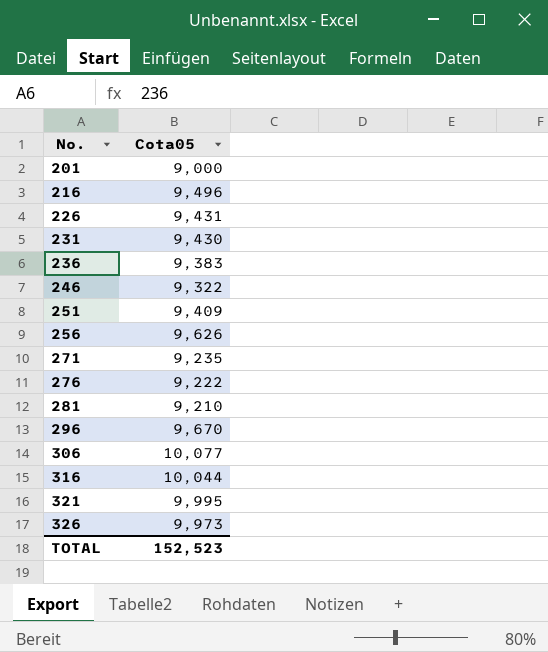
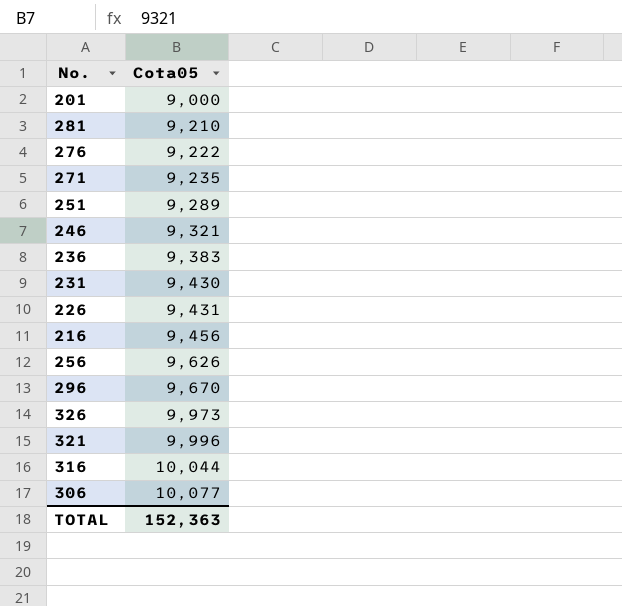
row order: No. ascending -> Cota05 ascending
251 | Cota05: 9,409 -> 9,289
246 | Cota05: 9,322 -> 9,321
216 | Cota05: 9,496 -> 9,456
321 | Cota05: 9,995 -> 9,996
TOTAL | Cota05: 152,523 -> 152,363

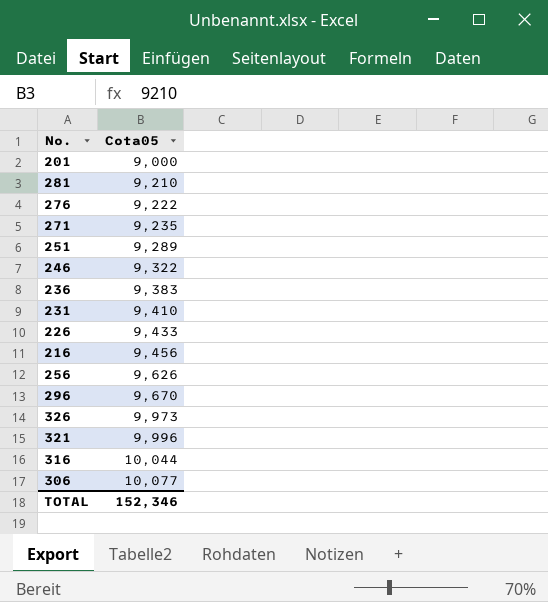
246 | Cota05: 9,321 -> 9,322
231 | Cota05: 9,430 -> 9,410
226 | Cota05: 9,431 -> 9,433
TOTAL | Cota05: 152,363 -> 152,346

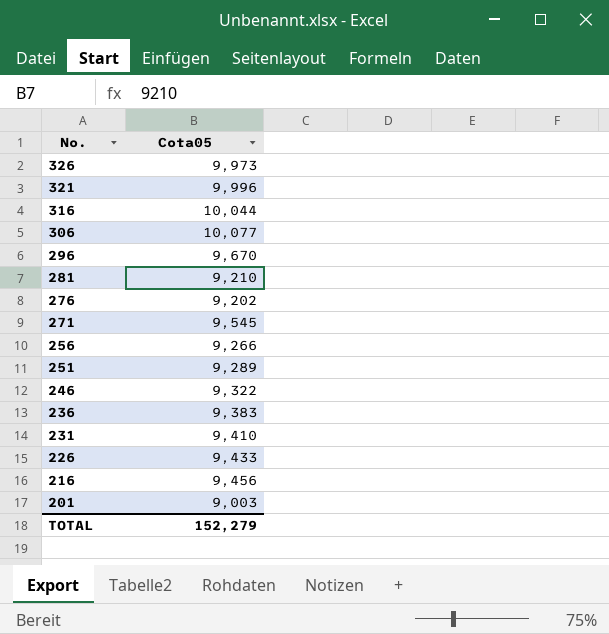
row order: Cota05 ascending -> No. descending
276 | Cota05: 9,222 -> 9,202
271 | Cota05: 9,235 -> 9,545
256 | Cota05: 9,626 -> 9,266
201 | Cota05: 9,000 -> 9,003
TOTAL | Cota05: 152,346 -> 152,279

